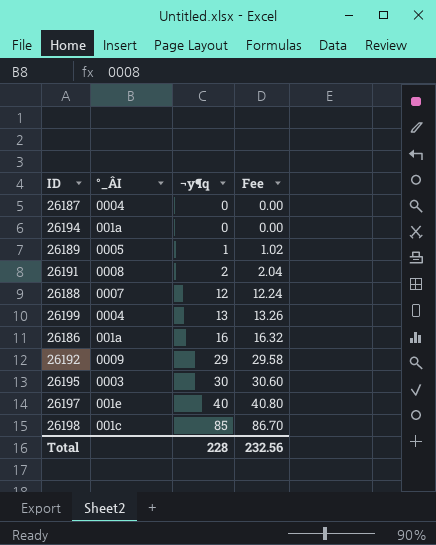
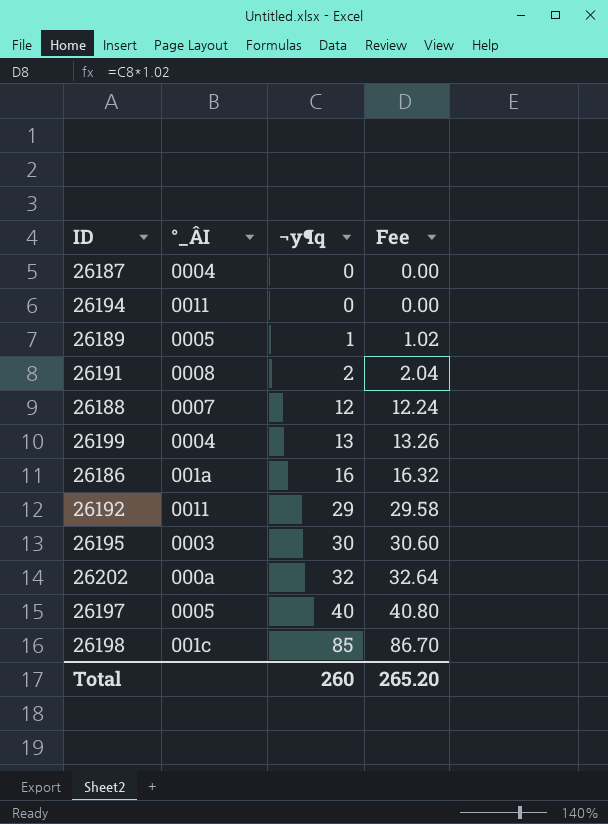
26194 | °_ÂI: 001a -> 0011
26192 | °_ÂI: 0009 -> 0011
row 26202: none -> 000a | 32 | 32.64
26197 | °_ÂI: 001e -> 0005
Total | ¬y¶q: 228 -> 260
Total | Fee: 232.56 -> 265.20

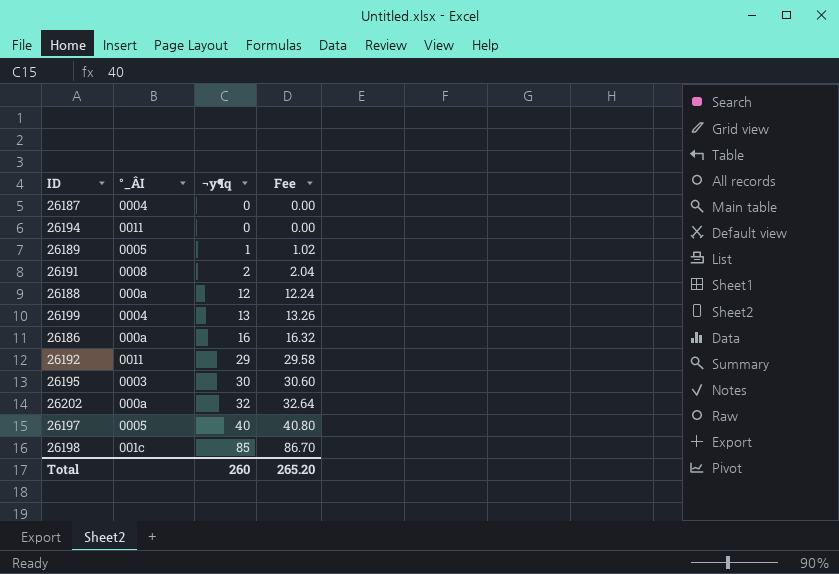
26188 | °_ÂI: 0007 -> 000a
26186 | °_ÂI: 001a -> 000a

